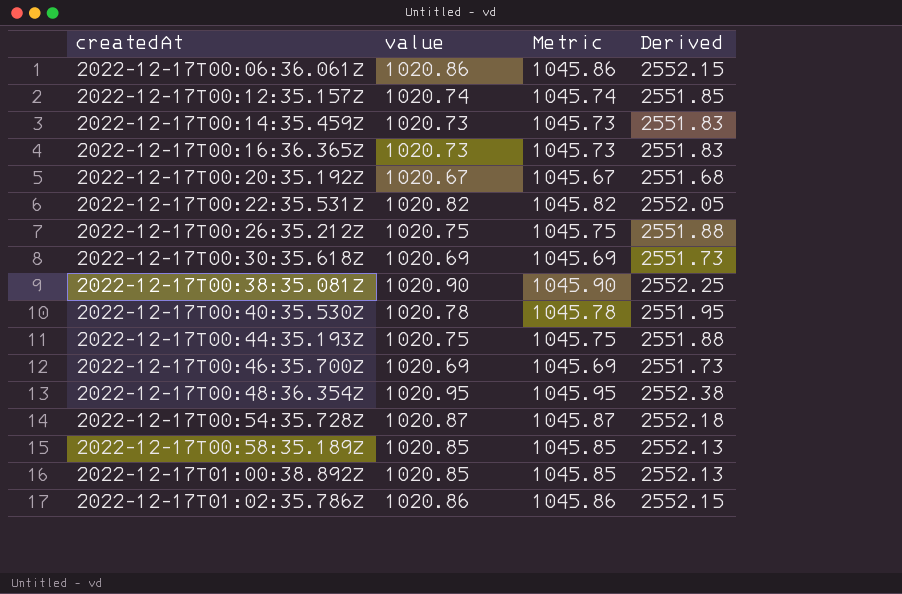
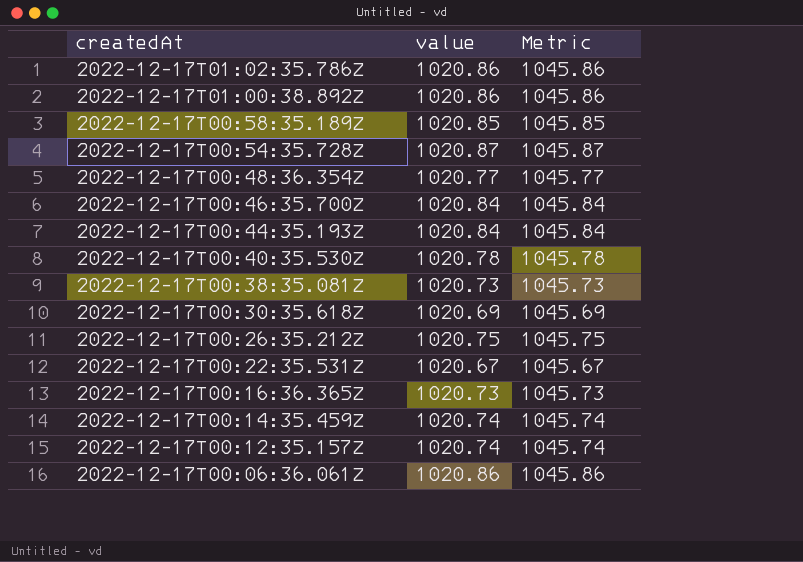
row order: createdAt ascending -> createdAt descending
column Derived | formula: [value] * 2.5 -> none
row 2022-12-17T00:20:35.192Z: 1020.67 | 1045.67 | 2551.68 -> none
2022-12-17T01:00:38.892Z | value: 1020.85 -> 1020.86
2022-12-17T01:00:38.892Z | Metric: 1045.85 -> 1045.86
2022-12-17T00:48:36.354Z | value: 1020.95 -> 1020.77
2022-12-17T00:48:36.354Z | Metric: 1045.95 -> 1045.77
2022-12-17T00:46:35.700Z | value: 1020.69 -> 1020.84
2022-12-17T00:46:35.700Z | Metric: 1045.69 -> 1045.84
2022-12-17T00:44:35.193Z | value: 1020.75 -> 1020.84
2022-12-17T00:44:35.193Z | Metric: 1045.75 -> 1045.84
2022-12-17T00:38:35.081Z | value: 1020.90 -> 1020.73
2022-12-17T00:38:35.081Z | Metric: 1045.90 -> 1045.73
2022-12-17T00:22:35.531Z | value: 1020.82 -> 1020.67
2022-12-17T00:22:35.531Z | Metric: 1045.82 -> 1045.67
2022-12-17T00:14:35.459Z | value: 1020.73 -> 1020.74
2022-12-17T00:14:35.459Z | Metric: 1045.73 -> 1045.74

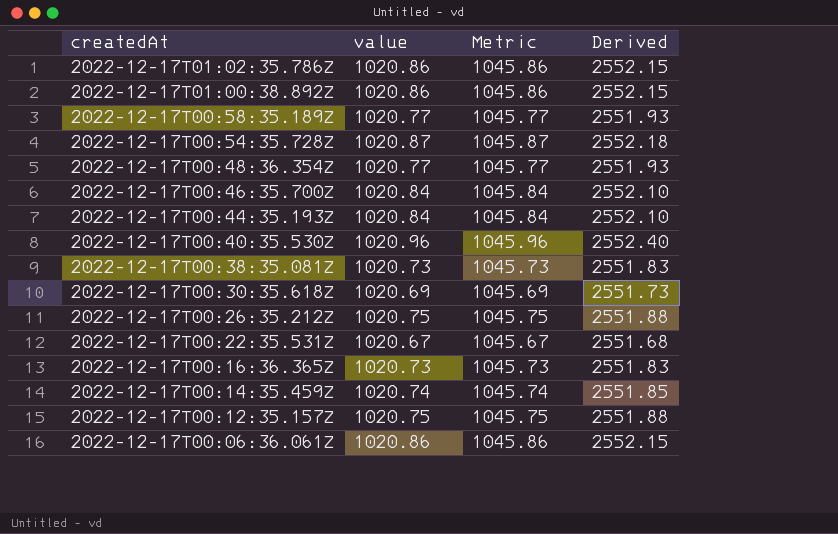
column Derived | formula: none -> [value] * 2.5
2022-12-17T00:58:35.189Z | value: 1020.85 -> 1020.77
2022-12-17T00:58:35.189Z | Metric: 1045.85 -> 1045.77
2022-12-17T00:40:35.530Z | value: 1020.78 -> 1020.96
2022-12-17T00:40:35.530Z | Metric: 1045.78 -> 1045.96
2022-12-17T00:12:35.157Z | value: 1020.74 -> 1020.75
2022-12-17T00:12:35.157Z | Metric: 1045.74 -> 1045.75

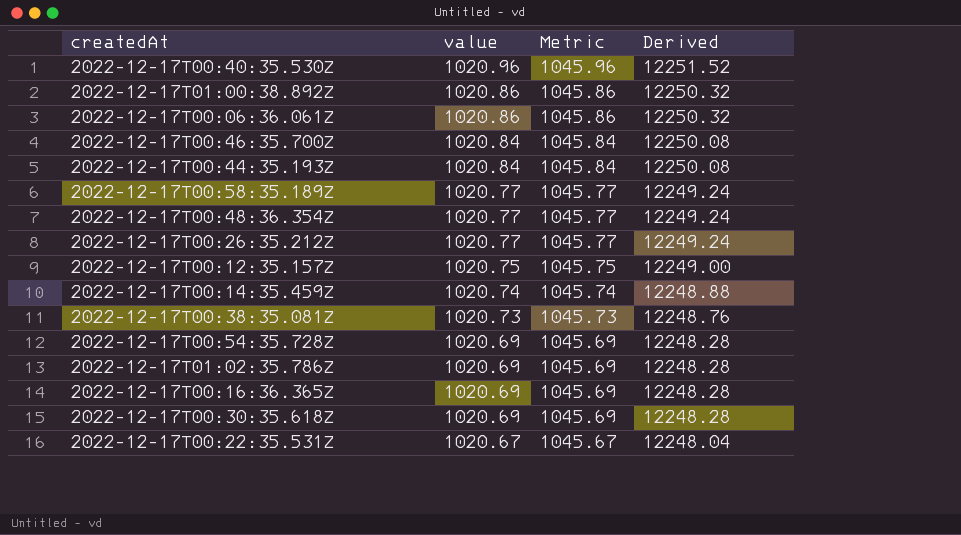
row order: createdAt descending -> value descending
column Derived | formula: [value] * 2.5 -> [value] * 12
2022-12-17T00:26:35.212Z | value: 1020.75 -> 1020.77
2022-12-17T00:26:35.212Z | Metric: 1045.75 -> 1045.77
2022-12-17T00:54:35.728Z | value: 1020.87 -> 1020.69
2022-12-17T00:54:35.728Z | Metric: 1045.87 -> 1045.69
2022-12-17T01:02:35.786Z | value: 1020.86 -> 1020.69
2022-12-17T01:02:35.786Z | Metric: 1045.86 -> 1045.69
2022-12-17T00:16:36.365Z | value: 1020.73 -> 1020.69
2022-12-17T00:16:36.365Z | Metric: 1045.73 -> 1045.69

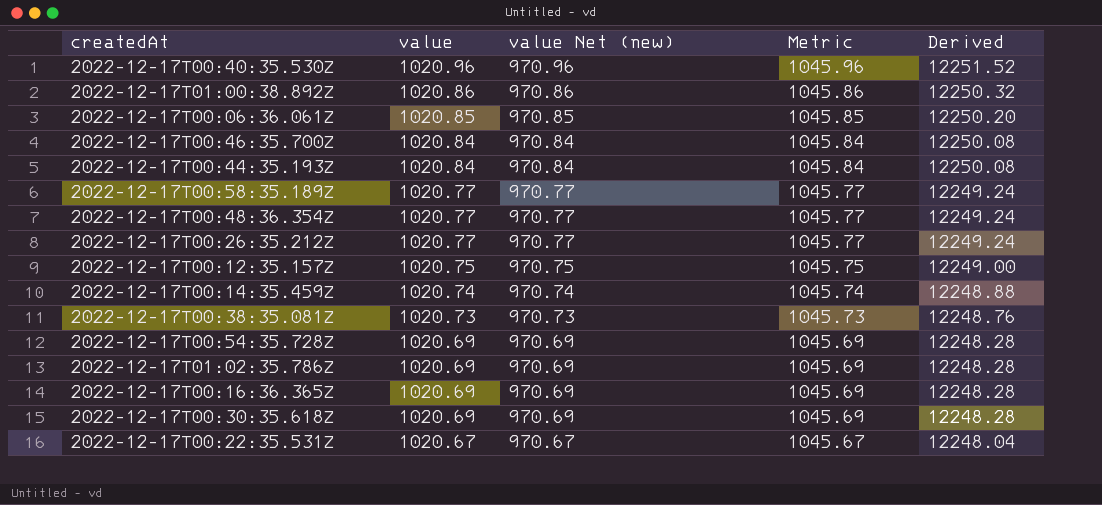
column value Net (new) | formula: none -> [value] - 50
2022-12-17T00:06:36.061Z | value: 1020.86 -> 1020.85
2022-12-17T00:06:36.061Z | Metric: 1045.86 -> 1045.85
2022-12-17T00:06:36.061Z | Derived: 12250.32 -> 12250.20

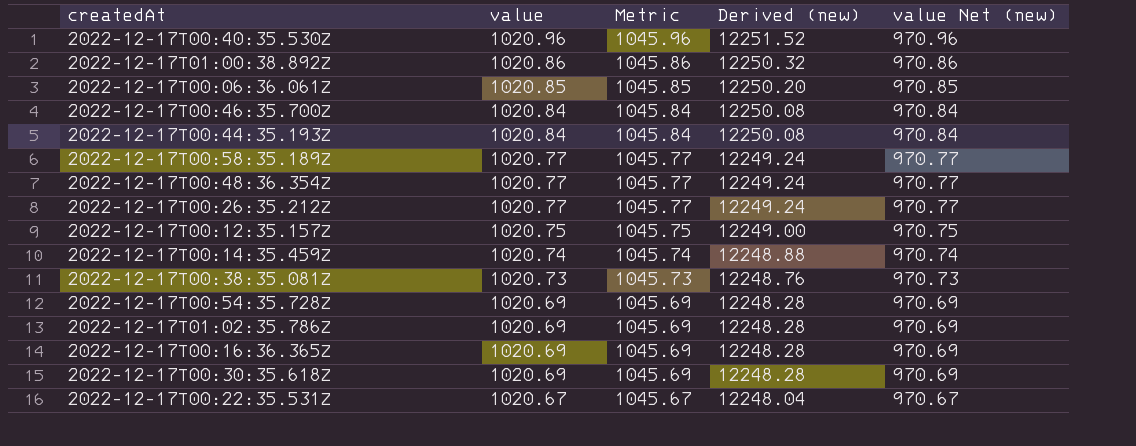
column name: Derived -> Derived (new)
column value Net (new) | position: 3 -> 5

